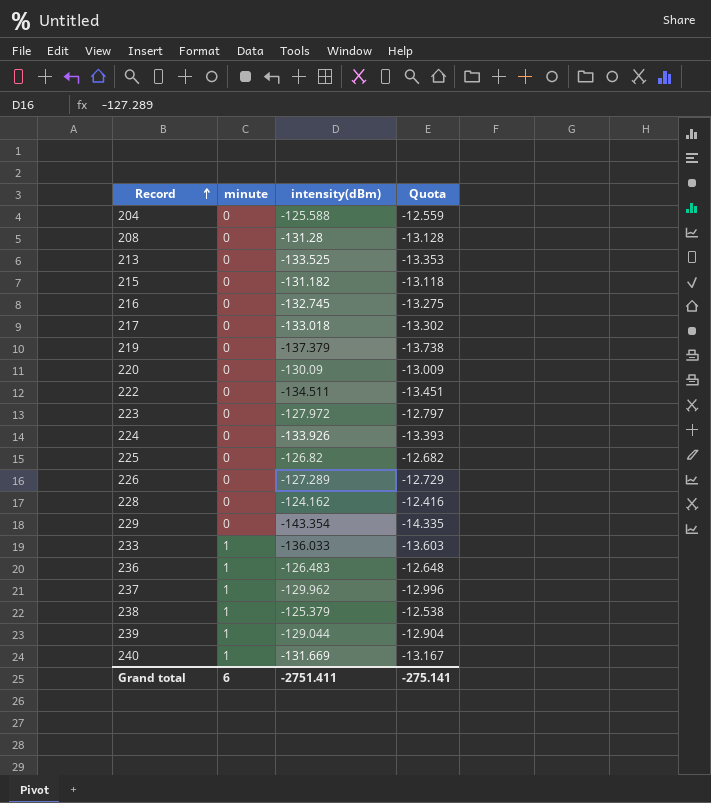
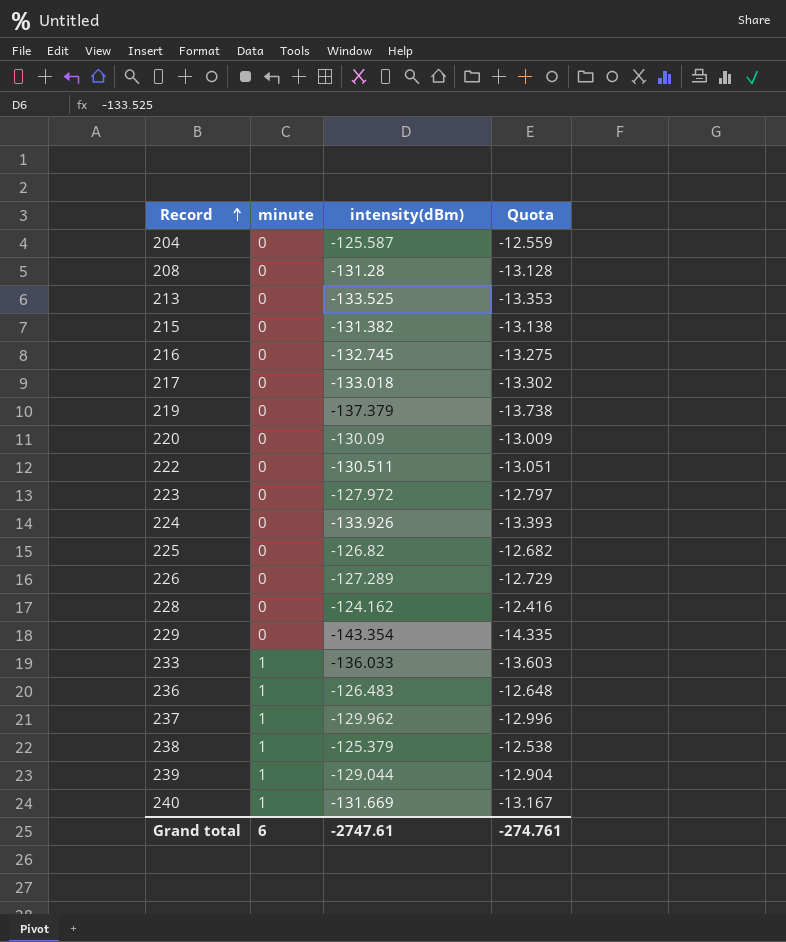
204 | intensity(dBm): -125.588 -> -125.587
215 | intensity(dBm): -131.182 -> -131.382
215 | Quota: -13.118 -> -13.138
222 | intensity(dBm): -134.511 -> -130.511
222 | Quota: -13.451 -> -13.051
Grand total | intensity(dBm): -2751.411 -> -2747.61
Grand total | Quota: -275.141 -> -274.761

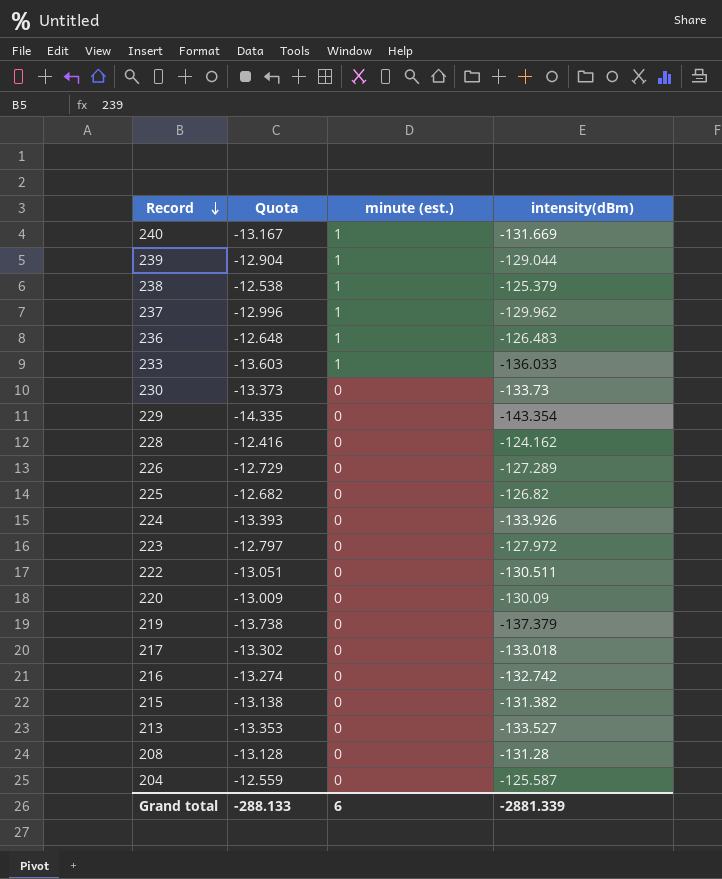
row order: Record ascending -> Record descending
column Quota | position: 4 -> 2
column name: minute -> minute (est.)
row 230: none -> -13.373 | 0 | -133.73
216 | Quota: -13.275 -> -13.274
216 | intensity(dBm): -132.745 -> -132.742
213 | intensity(dBm): -133.525 -> -133.527
Grand total | Quota: -274.761 -> -288.133
Grand total | intensity(dBm): -2747.61 -> -2881.339

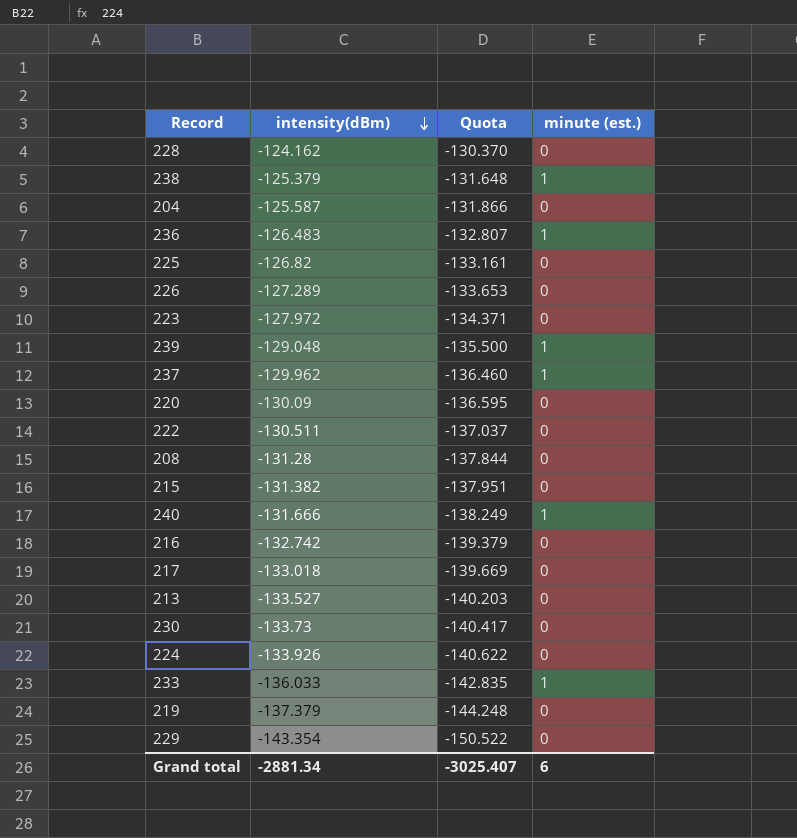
row order: Record descending -> intensity(dBm) descending
column intensity(dBm) | position: 4 -> 2
column Quota | formula: [intensity(dBm)] * 0.1 -> [intensity(dBm)] * 1.05
239 | intensity(dBm): -129.044 -> -129.048
240 | intensity(dBm): -131.669 -> -131.666
Grand total | intensity(dBm): -2881.339 -> -2881.34
Grand total | Quota: -288.133 -> -3025.407

